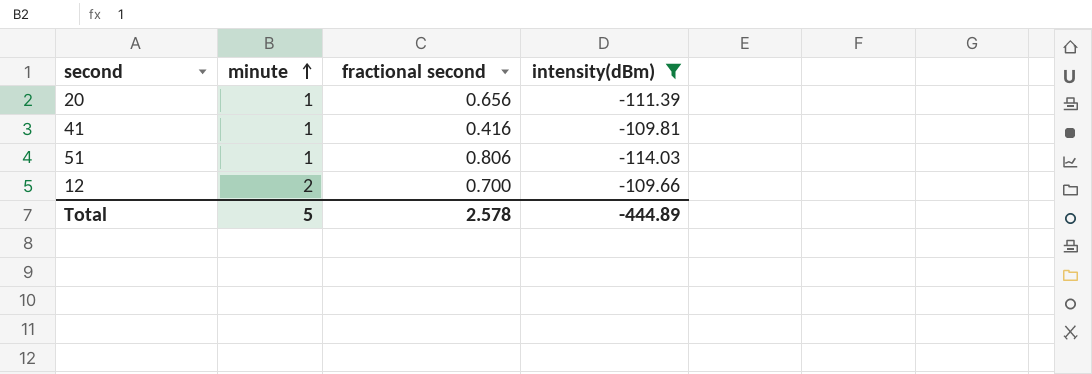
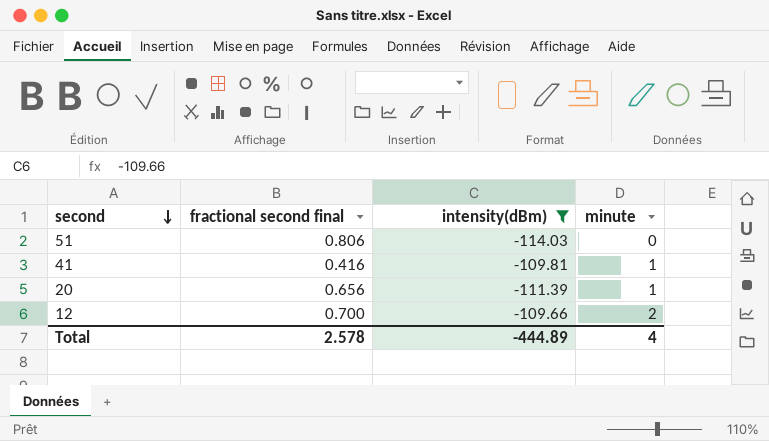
row order: minute ascending -> second descending
column name: fractional second -> fractional second final
column minute | position: 2 -> 4
51 | minute: 1 -> 0
Total | minute: 5 -> 4

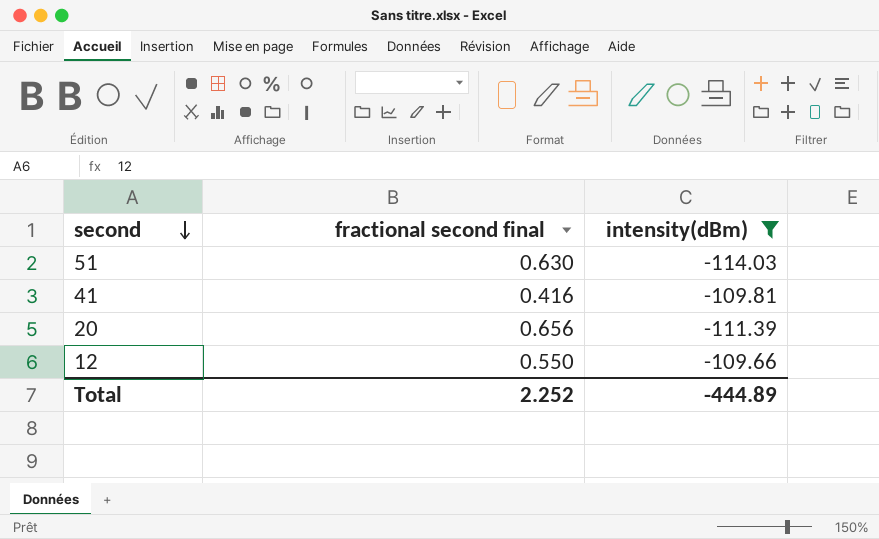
column minute | position: 4 -> none
51 | fractional second final: 0.806 -> 0.630
12 | fractional second final: 0.700 -> 0.550
Total | fractional second final: 2.578 -> 2.252

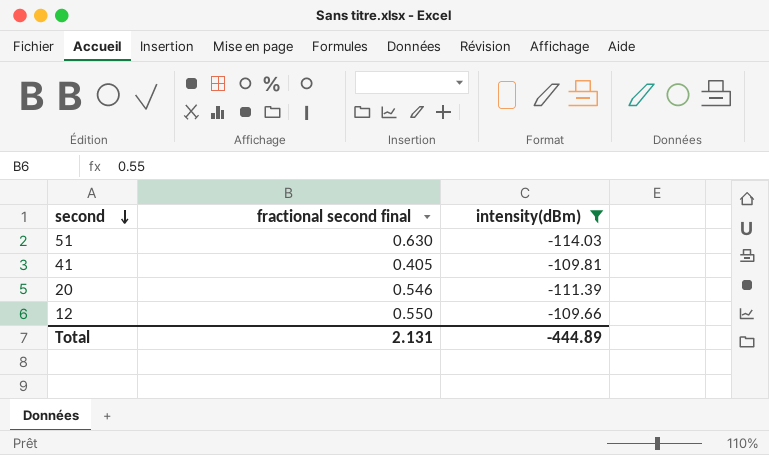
41 | fractional second final: 0.416 -> 0.405
20 | fractional second final: 0.656 -> 0.546
Total | fractional second final: 2.252 -> 2.131

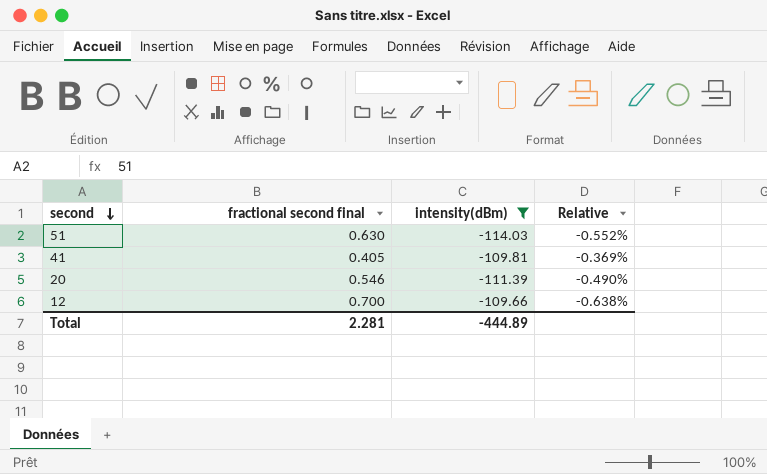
column Relative | formula: none -> [fractional second final] / [intensity(dBm)]
12 | fractional second final: 0.550 -> 0.700
Total | fractional second final: 2.131 -> 2.281

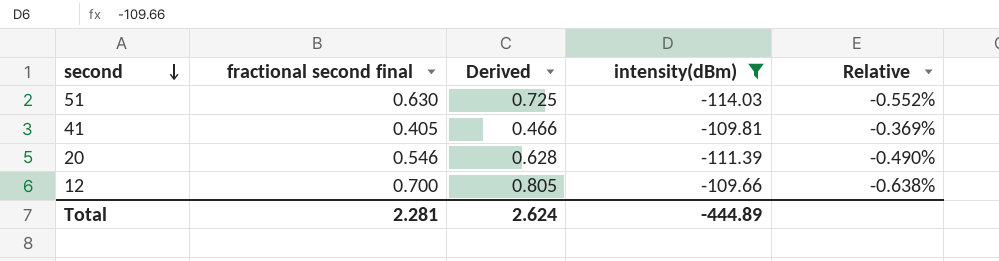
column Derived | formula: none -> [fractional second final] * 1.15

